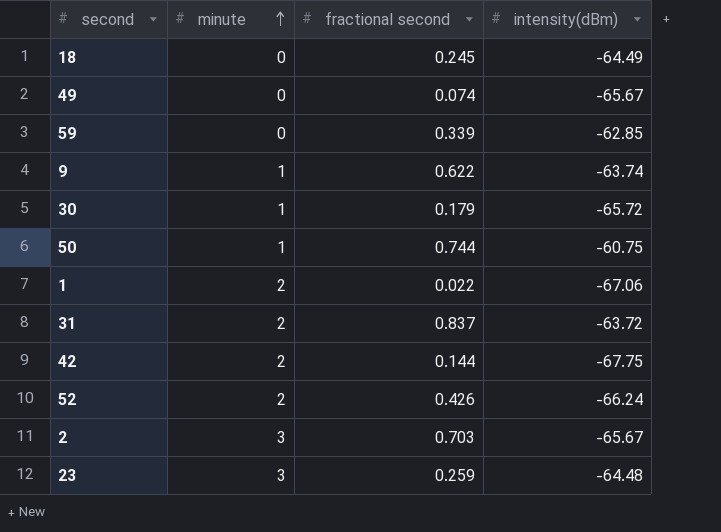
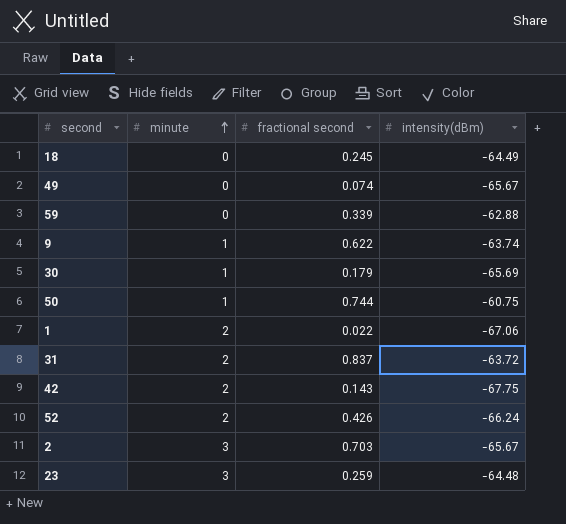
59 | intensity(dBm): -62.85 -> -62.88
30 | intensity(dBm): -65.72 -> -65.69
42 | fractional second: 0.144 -> 0.143

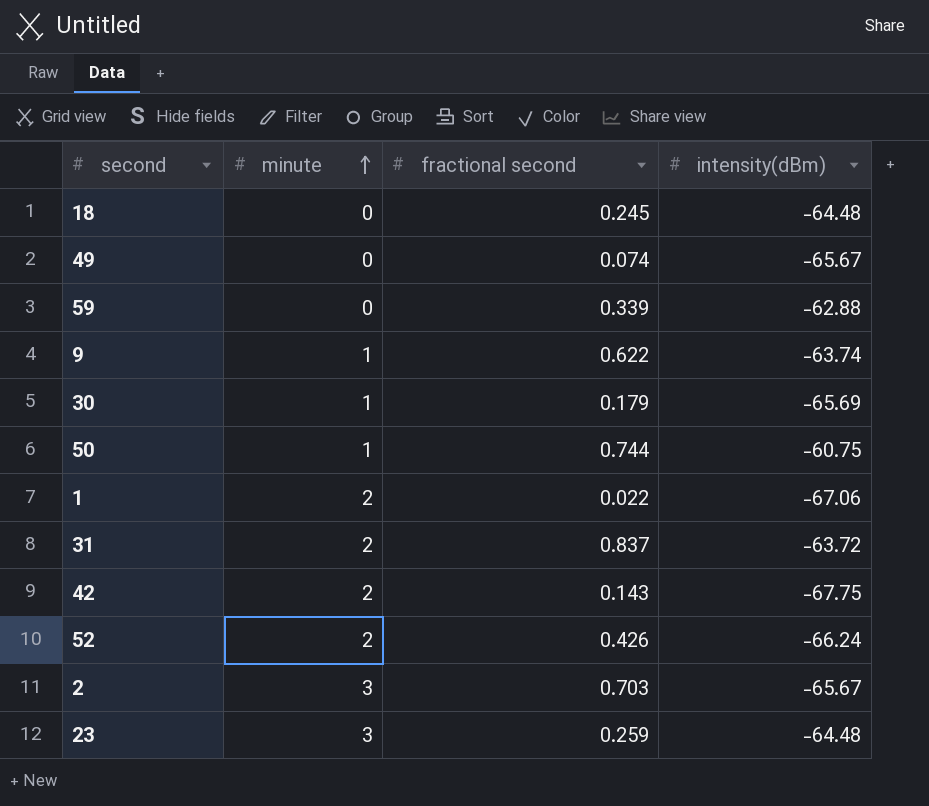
18 | intensity(dBm): -64.49 -> -64.48

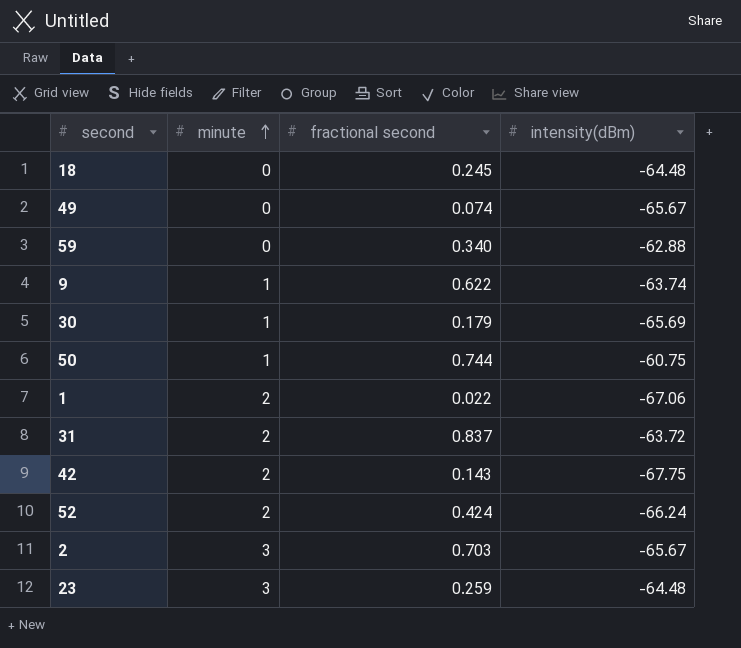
59 | fractional second: 0.339 -> 0.340
52 | fractional second: 0.426 -> 0.424

